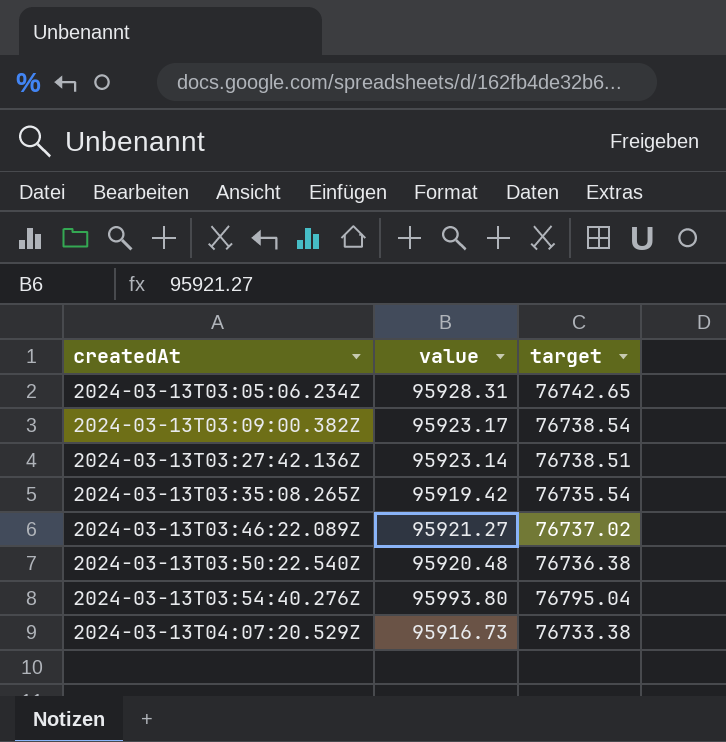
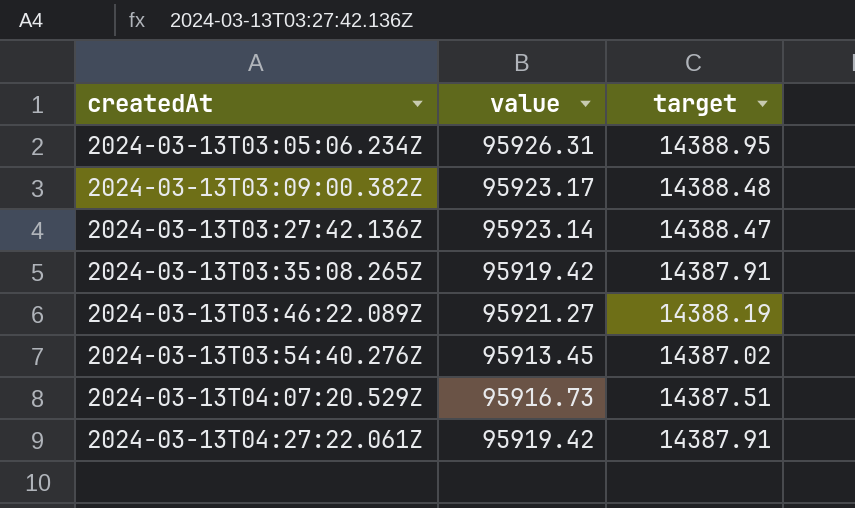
column target | formula: [value] * 0.8 -> [value] * 0.15
row 2024-03-13T03:50:22.540Z: 95920.48 | 76736.38 -> none
2024-03-13T03:05:06.234Z | value: 95928.31 -> 95926.31
2024-03-13T03:54:40.276Z | value: 95993.80 -> 95913.45
row 2024-03-13T04:27:22.061Z: none -> 95919.42 | 14387.91

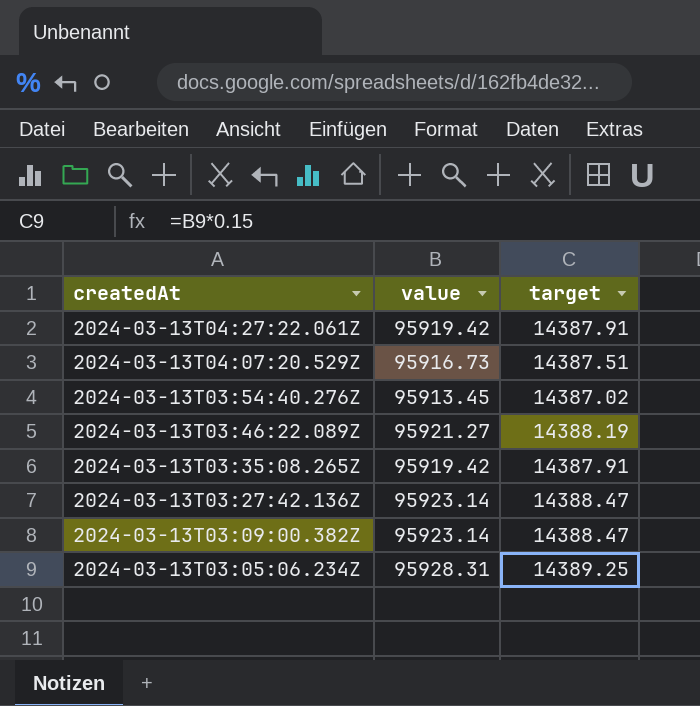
row order: createdAt ascending -> createdAt descending
2024-03-13T03:09:00.382Z | value: 95923.17 -> 95923.14
2024-03-13T03:09:00.382Z | target: 14388.48 -> 14388.47
2024-03-13T03:05:06.234Z | value: 95926.31 -> 95928.31
2024-03-13T03:05:06.234Z | target: 14388.95 -> 14389.25

